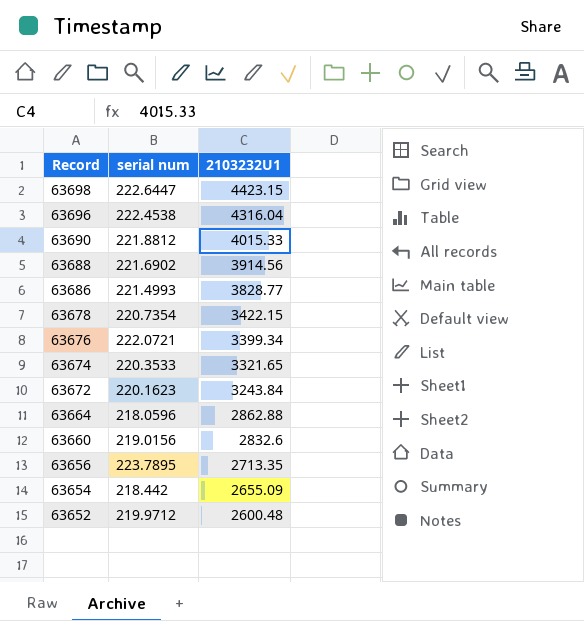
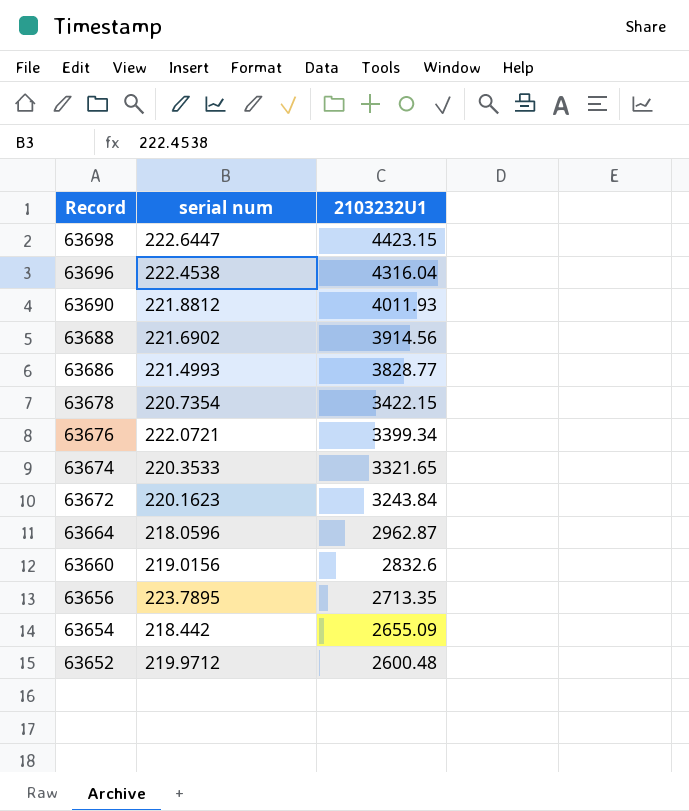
63690 | 2103232U1: 4015.33 -> 4011.93
63664 | 2103232U1: 2862.88 -> 2962.87

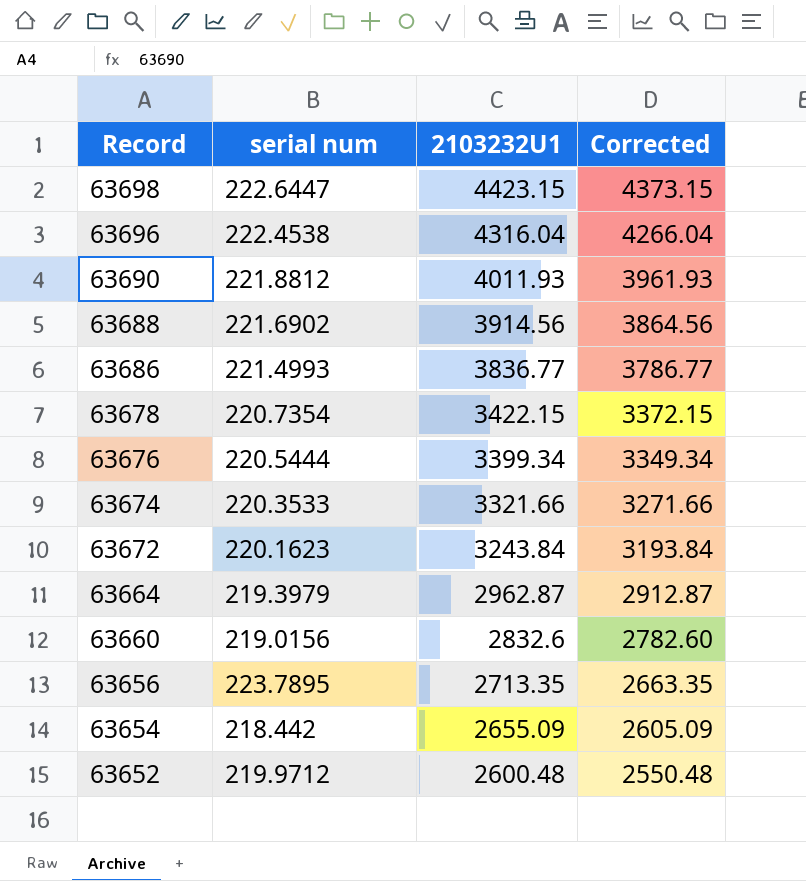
column Corrected | formula: none -> [2103232U1] - 50
63686 | 2103232U1: 3828.77 -> 3836.77
63676 | serial num: 222.0721 -> 220.5444
63674 | 2103232U1: 3321.65 -> 3321.66
63664 | serial num: 218.0596 -> 219.3979

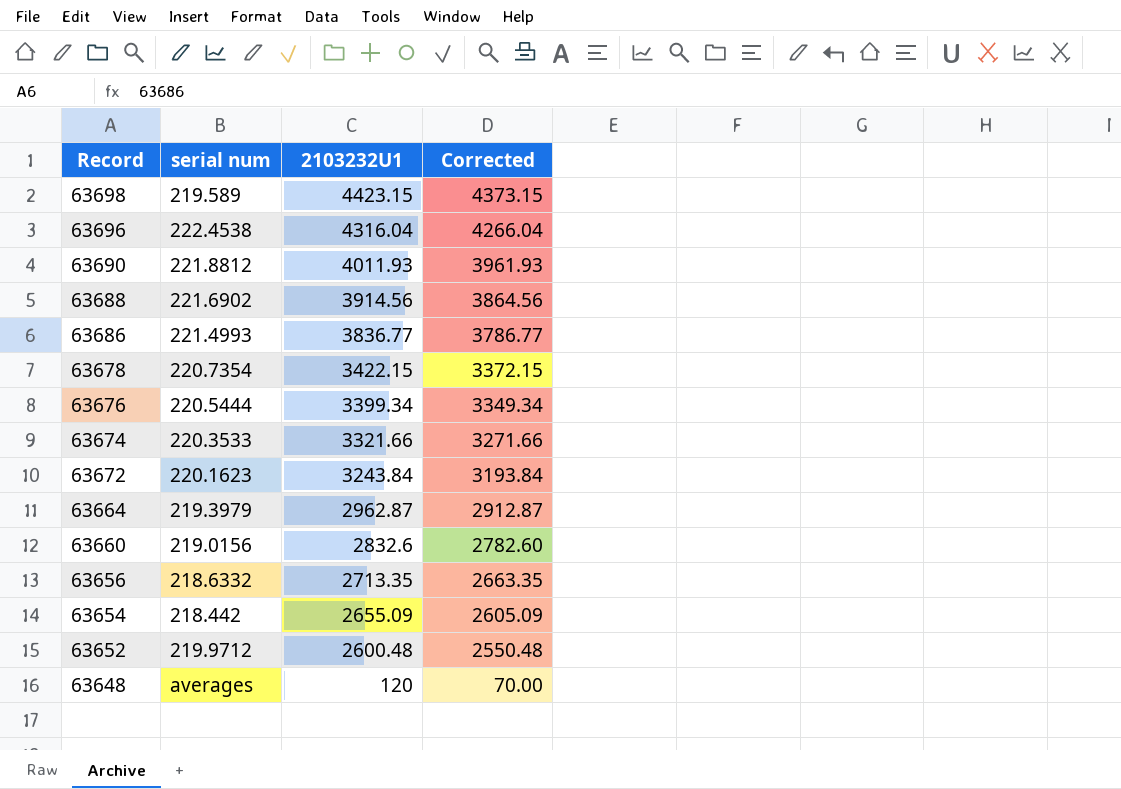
63698 | serial num: 222.6447 -> 219.589
63656 | serial num: 223.7895 -> 218.6332
row 63648: none -> averages | 120 | 70.00

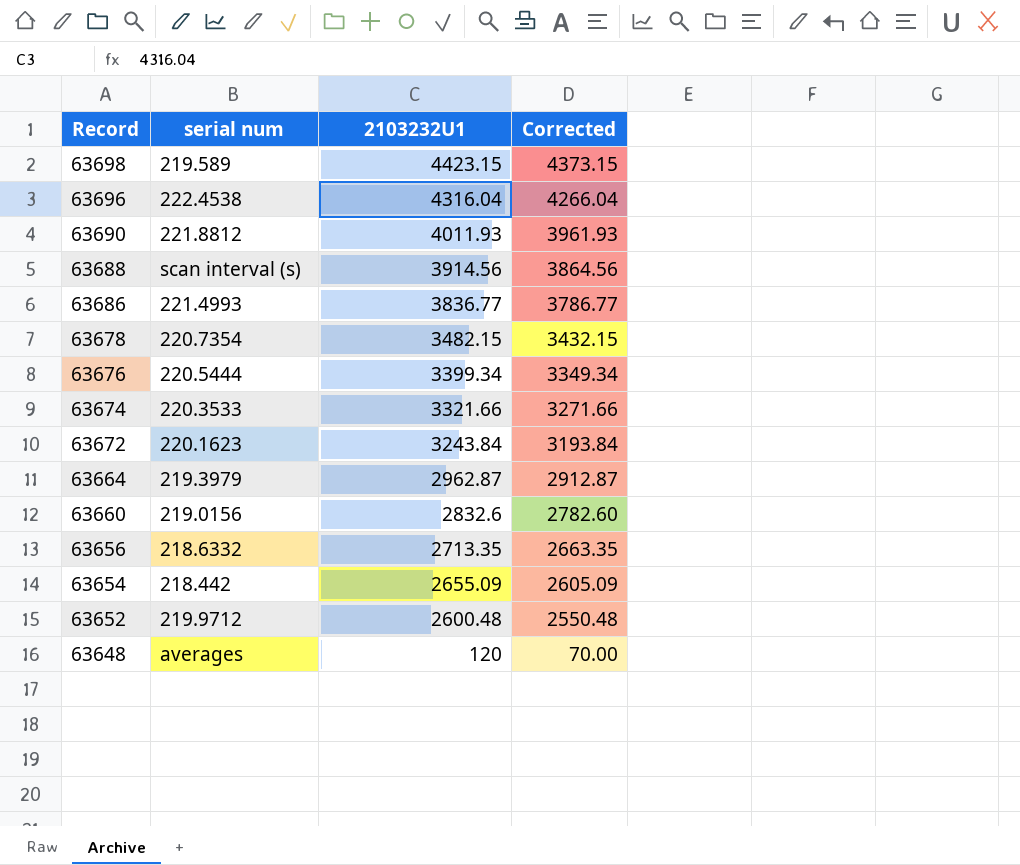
63688 | serial num: 221.6902 -> scan interval (s)
63678 | 2103232U1: 3422.15 -> 3482.15
63678 | Corrected: 3372.15 -> 3432.15

